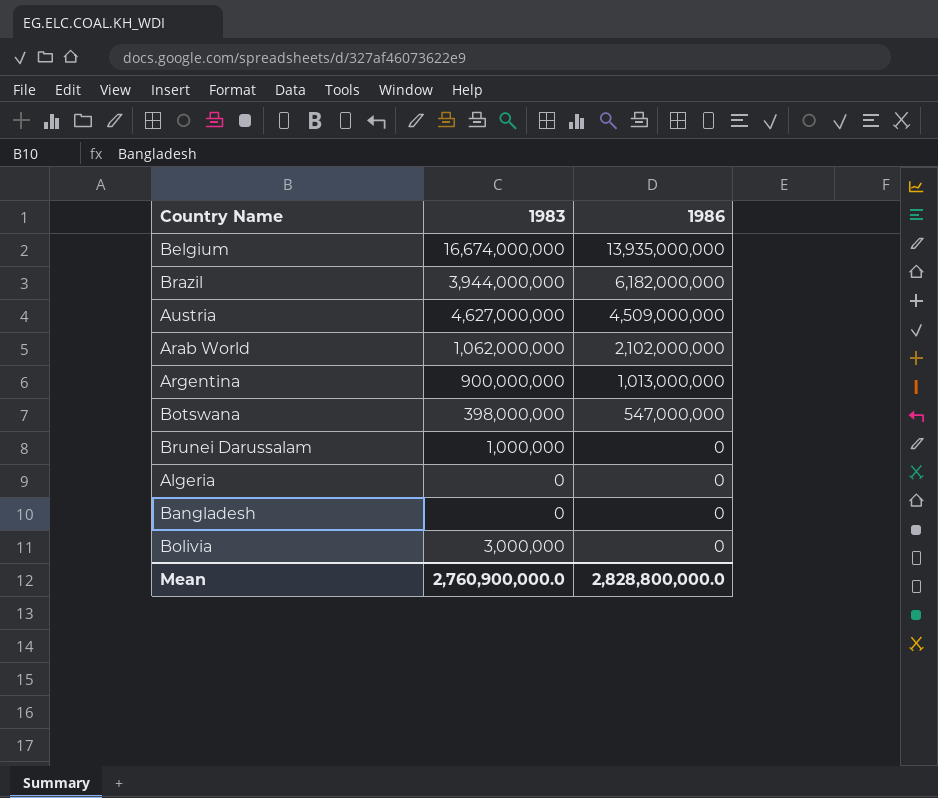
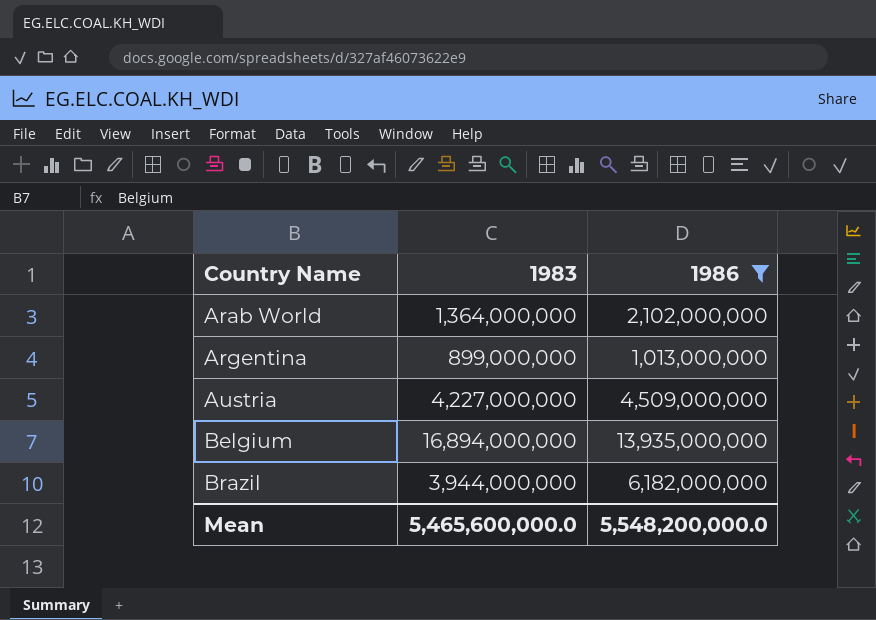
filter: none -> 1986 >= 1,013,000,000
row order: 1986 descending -> Country Name ascending
Arab World | 1983: 1,062,000,000 -> 1,364,000,000
Argentina | 1983: 900,000,000 -> 899,000,000
Austria | 1983: 4,627,000,000 -> 4,227,000,000
Belgium | 1983: 16,674,000,000 -> 16,894,000,000
Mean | 1983: 2,760,900,000.0 -> 5,465,600,000.0
Mean | 1986: 2,828,800,000.0 -> 5,548,200,000.0

